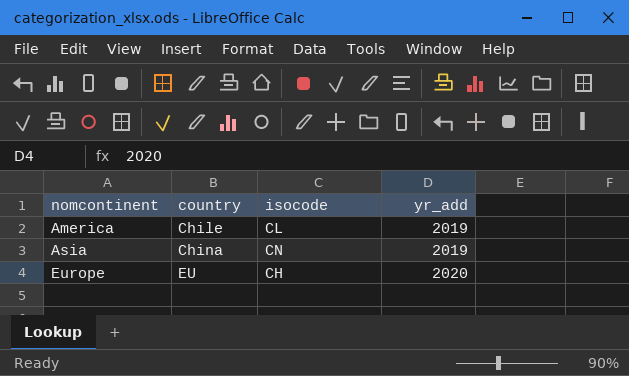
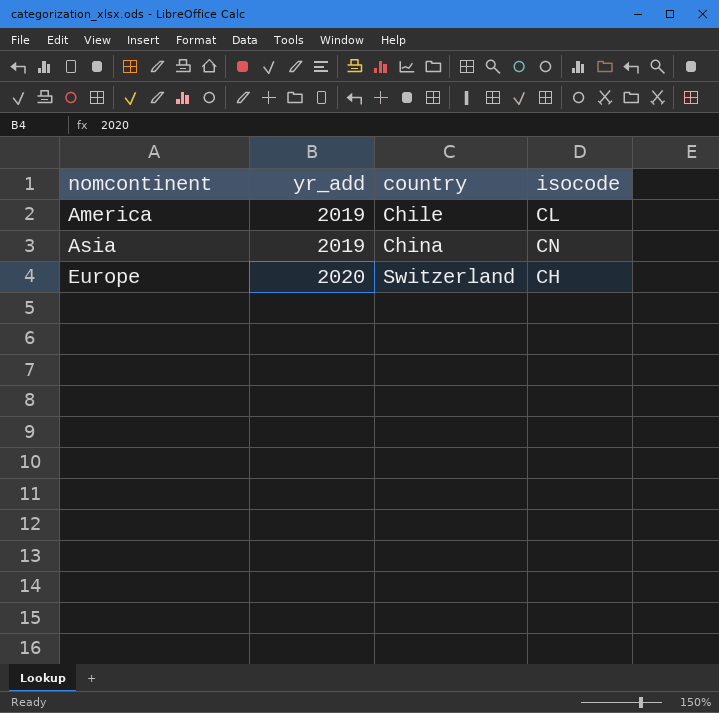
column yr_add | position: 4 -> 2
Europe | country: EU -> Switzerland

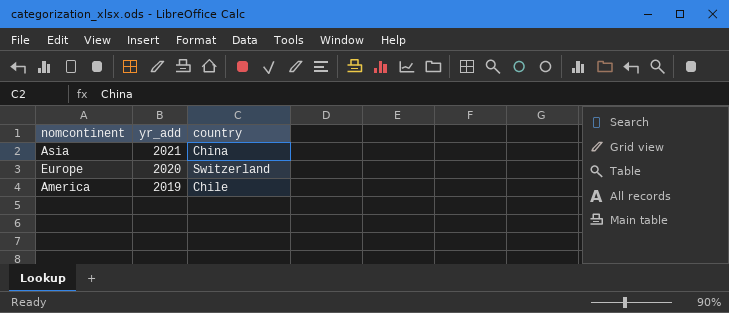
row order: nomcontinent ascending -> yr_add descending
column isocode | position: 4 -> none
Asia | yr_add: 2019 -> 2021

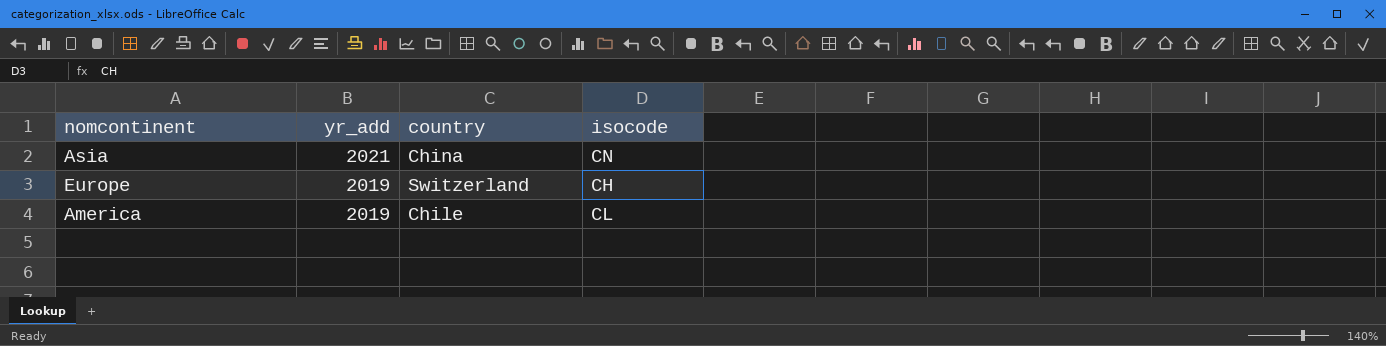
column isocode | position: none -> 4
Europe | yr_add: 2020 -> 2019

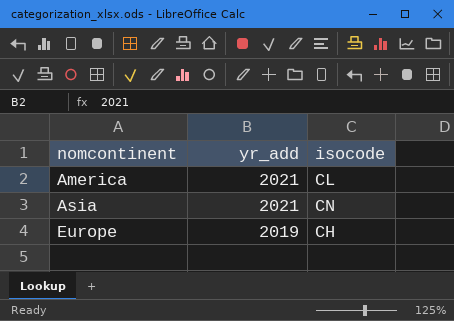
row order: yr_add descending -> nomcontinent ascending
column country | position: 3 -> none
America | yr_add: 2019 -> 2021

